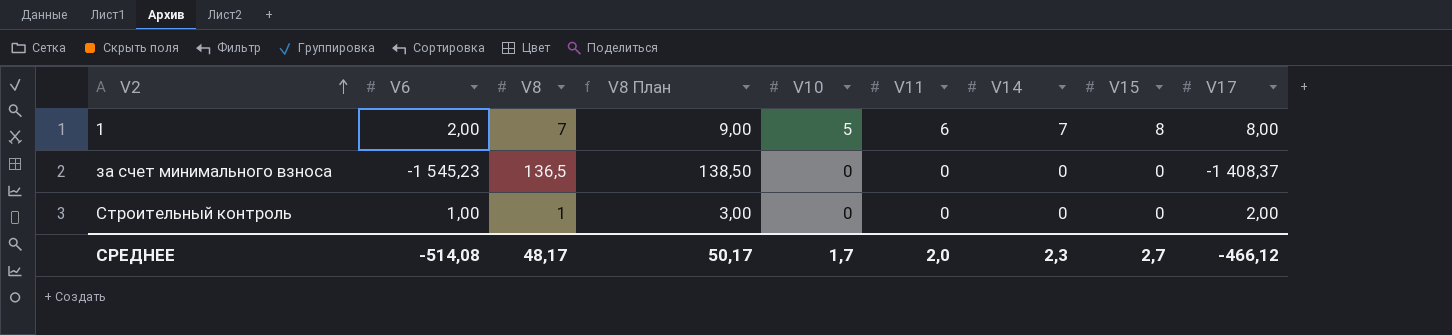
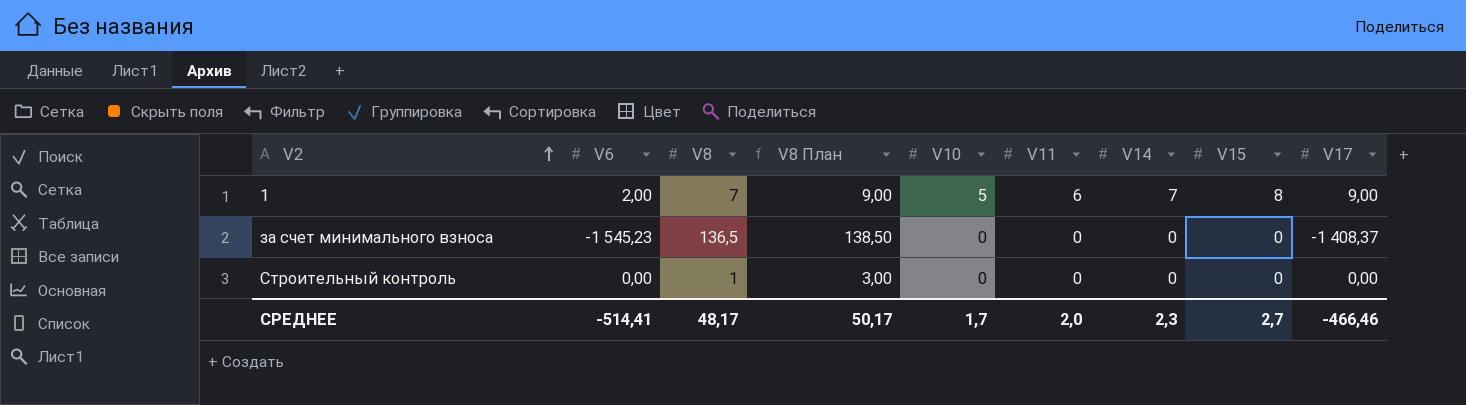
1 | V17: 8,00 -> 9,00
Строительный контроль | V6: 1,00 -> 0,00
Строительный контроль | V17: 2,00 -> 0,00
СРЕДНЕЕ | V6: -514,08 -> -514,41
СРЕДНЕЕ | V17: -466,12 -> -466,46

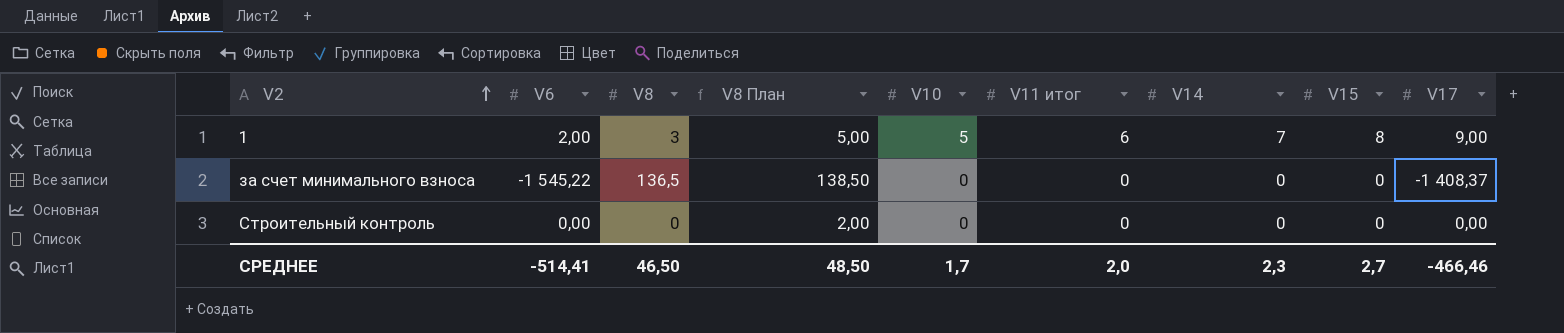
column name: V11 -> V11 итог
1 | V8: 7 -> 3
1 | V8 План: 9,00 -> 5,00
за счет минимального взноса | V6: -1 545,23 -> -1 545,22
Строительный контроль | V8: 1 -> 0
Строительный контроль | V8 План: 3,00 -> 2,00
СРЕДНЕЕ | V8: 48,17 -> 46,50
СРЕДНЕЕ | V8 План: 50,17 -> 48,50

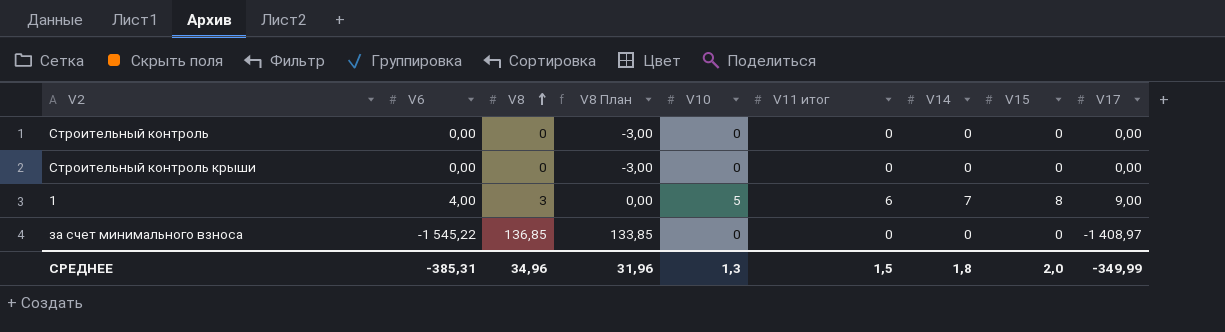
row order: V2 ascending -> V8 ascending
column V8 План | formula: [V8] + 2 -> [V8] - 3
row Строительный контроль крыши: none -> 0,00 | 0 | -3,00 | 0 | 0 | 0 | 0 | 0,00
1 | V6: 2,00 -> 4,00
за счет минимального взноса | V8: 136,5 -> 136,85
за счет минимального взноса | V17: -1 408,37 -> -1 408,97
СРЕДНЕЕ | V6: -514,41 -> -385,31
СРЕДНЕЕ | V8: 46,50 -> 34,96
СРЕДНЕЕ | V8 План: 48,50 -> 31,96
СРЕДНЕЕ | V10: 1,7 -> 1,3
СРЕДНЕЕ | V11 итог: 2,0 -> 1,5
СРЕДНЕЕ | V14: 2,3 -> 1,8
СРЕДНЕЕ | V15: 2,7 -> 2,0
СРЕДНЕЕ | V17: -466,46 -> -349,99

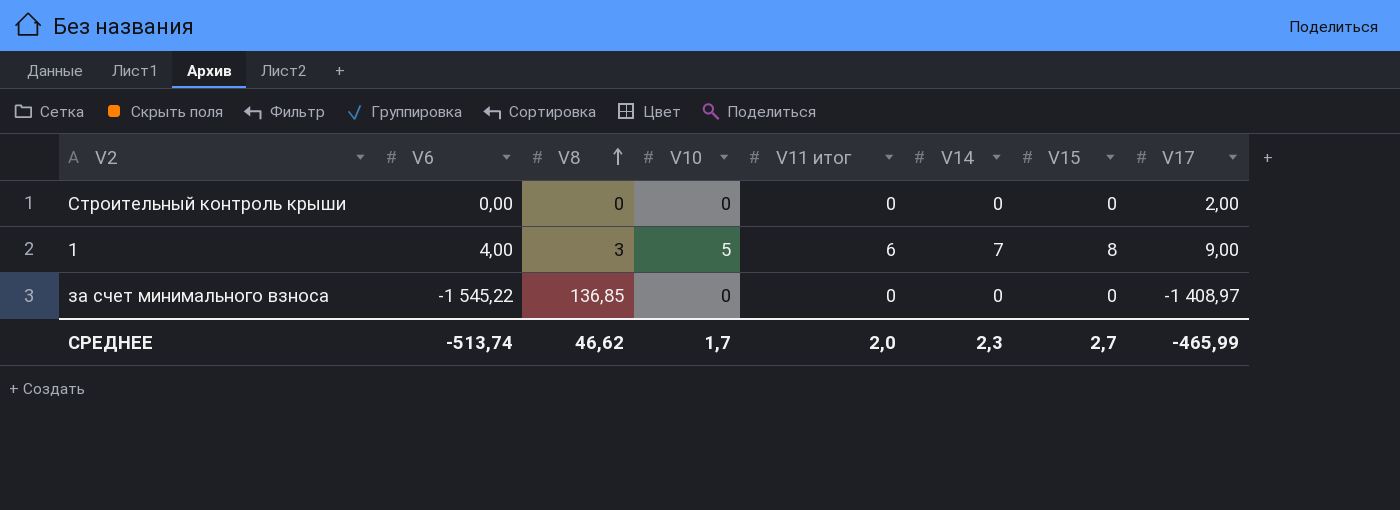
column V8 План | formula: [V8] - 3 -> none
row Строительный контроль: 0,00 | 0 | -3,00 | 0 | 0 | 0 | 0 | 0,00 -> none
Строительный контроль крыши | V17: 0,00 -> 2,00
СРЕДНЕЕ | V6: -385,31 -> -513,74
СРЕДНЕЕ | V8: 34,96 -> 46,62
СРЕДНЕЕ | V10: 1,3 -> 1,7
СРЕДНЕЕ | V11 итог: 1,5 -> 2,0
СРЕДНЕЕ | V14: 1,8 -> 2,3
СРЕДНЕЕ | V15: 2,0 -> 2,7
СРЕДНЕЕ | V17: -349,99 -> -465,99

